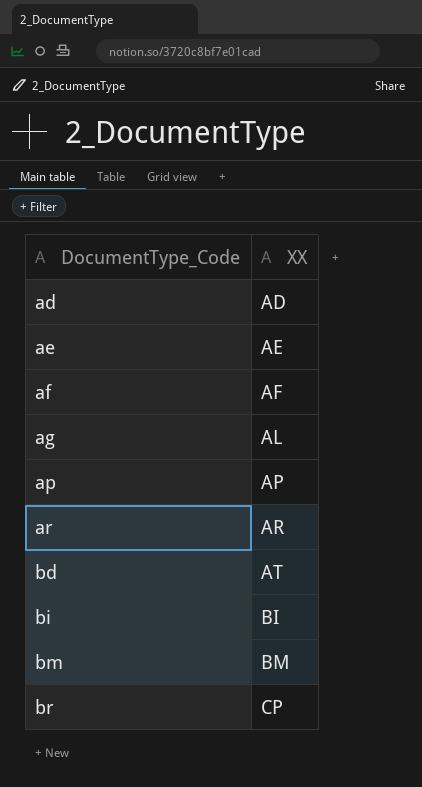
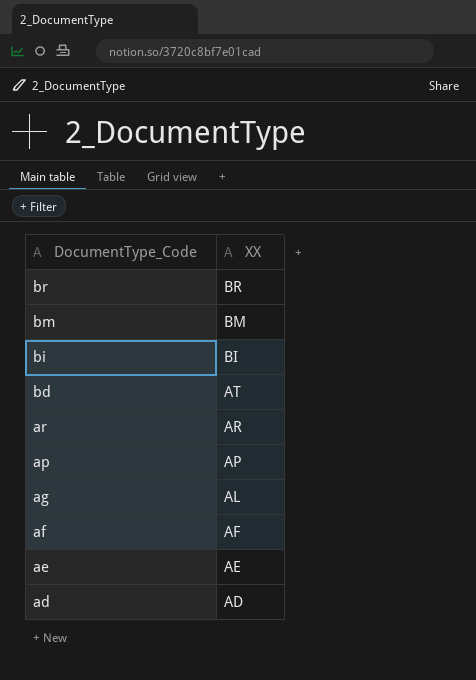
row order: DocumentType_Code ascending -> DocumentType_Code descending
br | XX: CP -> BR

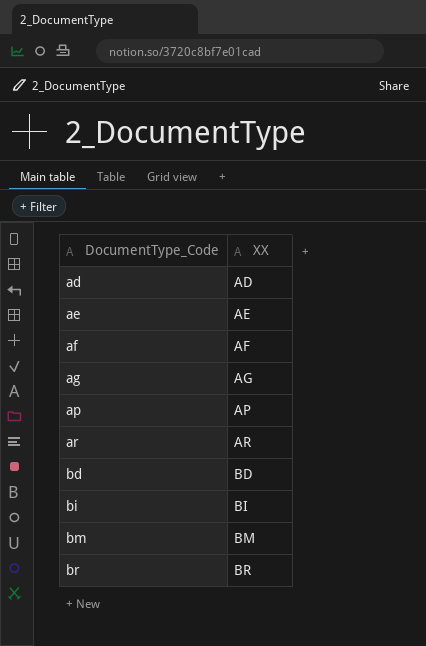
row order: DocumentType_Code descending -> DocumentType_Code ascending
ag | XX: AL -> AG
bd | XX: AT -> BD

